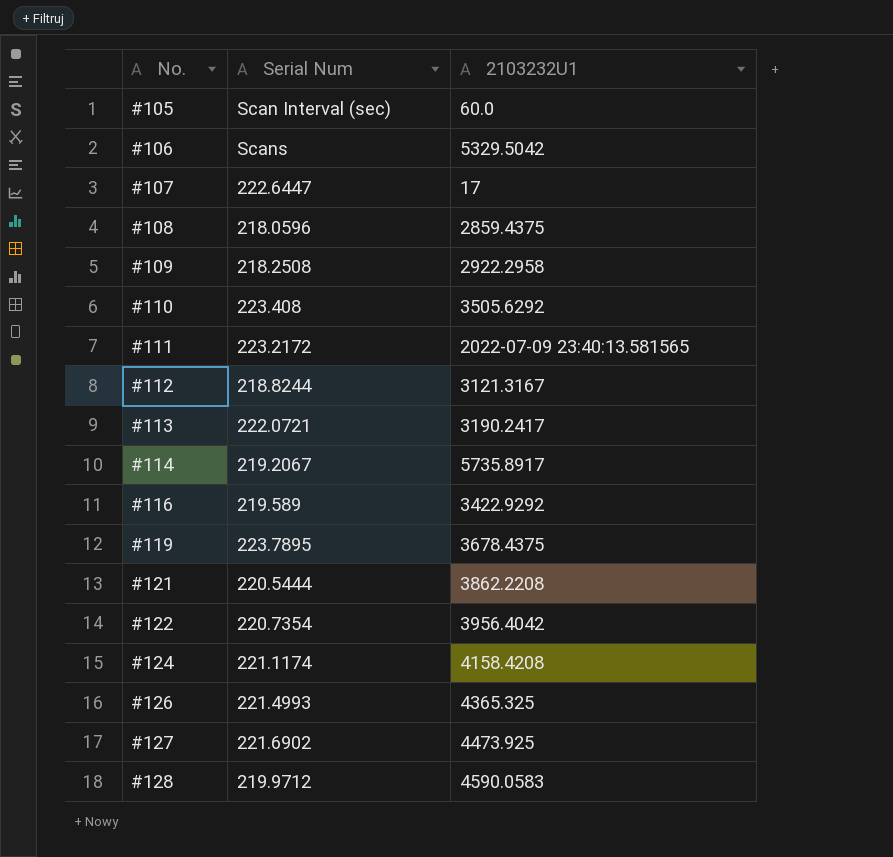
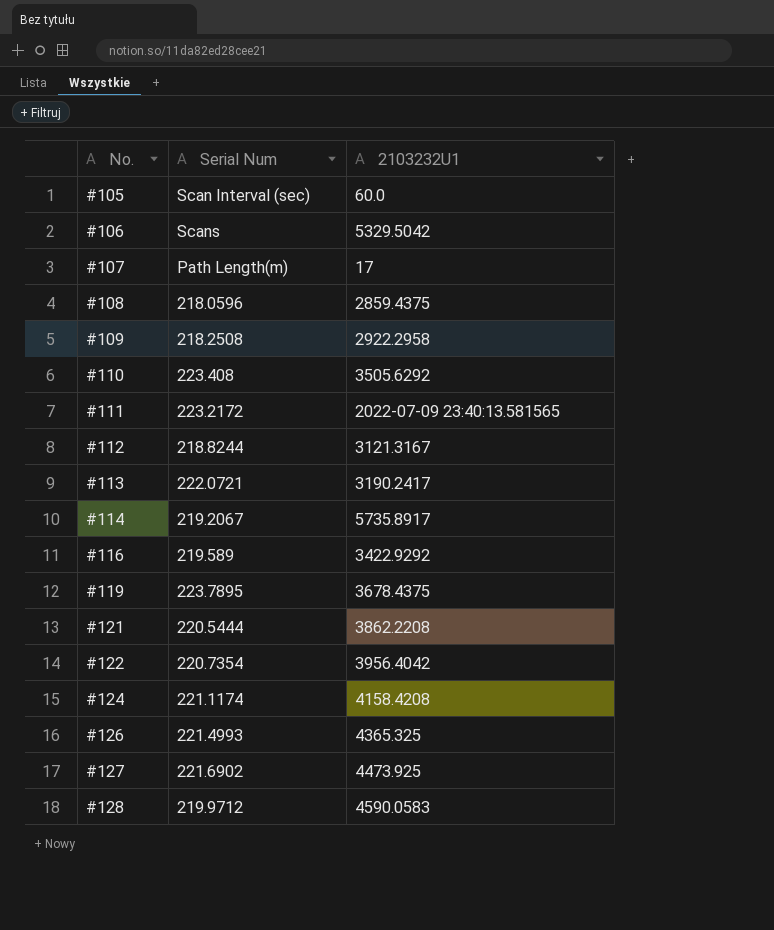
#107 | Serial Num: 222.6447 -> Path Length(m)

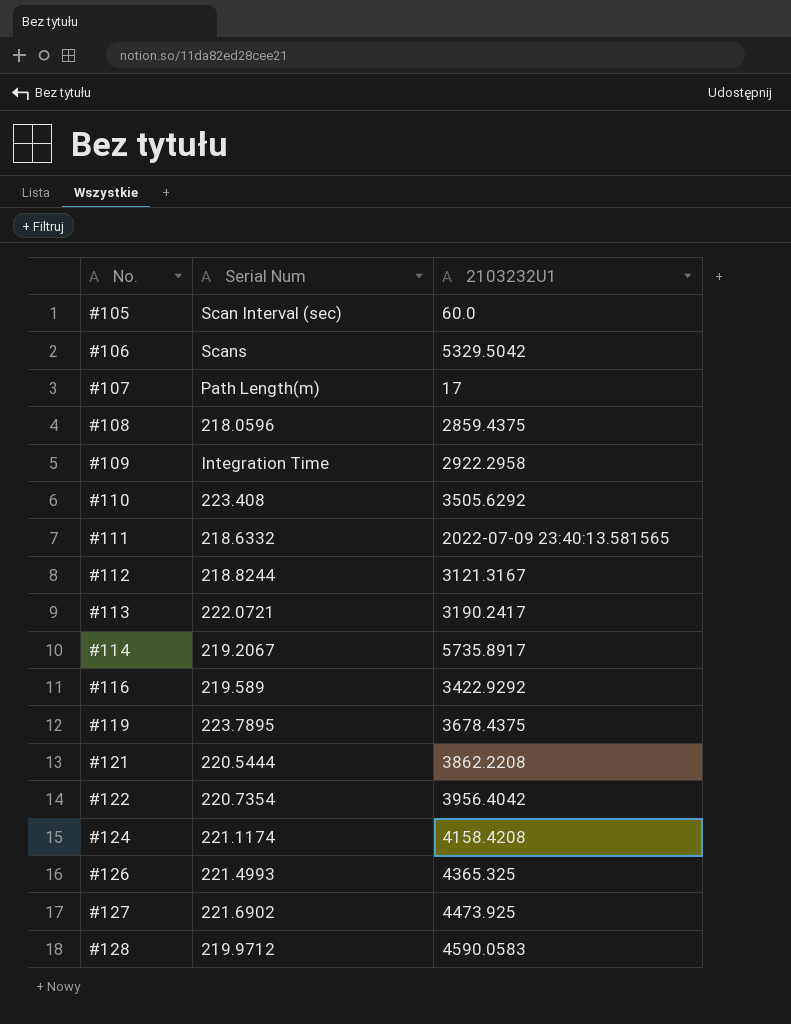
#109 | Serial Num: 218.2508 -> Integration Time
#111 | Serial Num: 223.2172 -> 218.6332

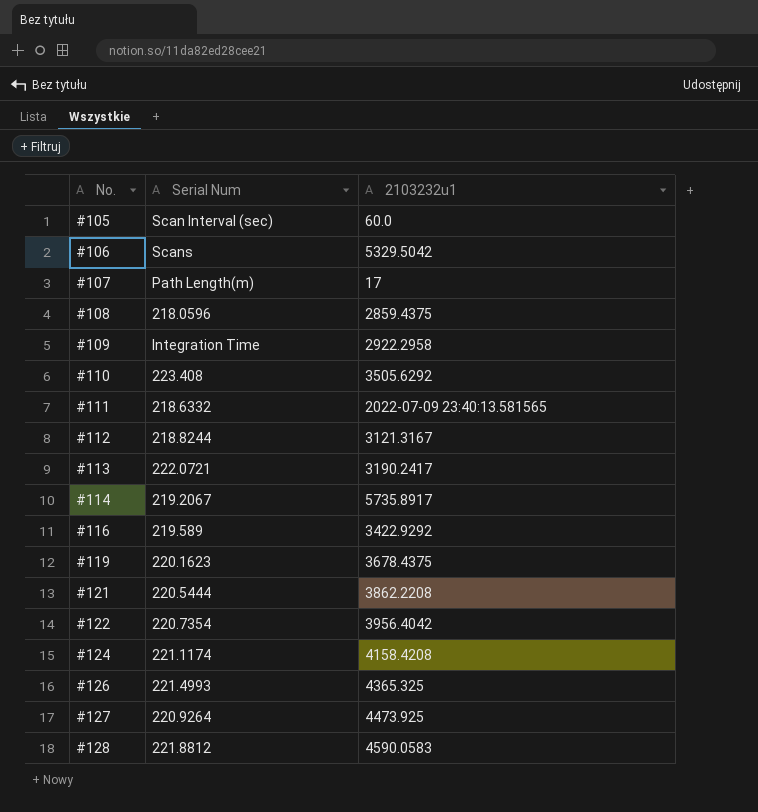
column name: 2103232U1 -> 2103232u1
#119 | Serial Num: 223.7895 -> 220.1623
#127 | Serial Num: 221.6902 -> 220.9264
#128 | Serial Num: 219.9712 -> 221.8812

